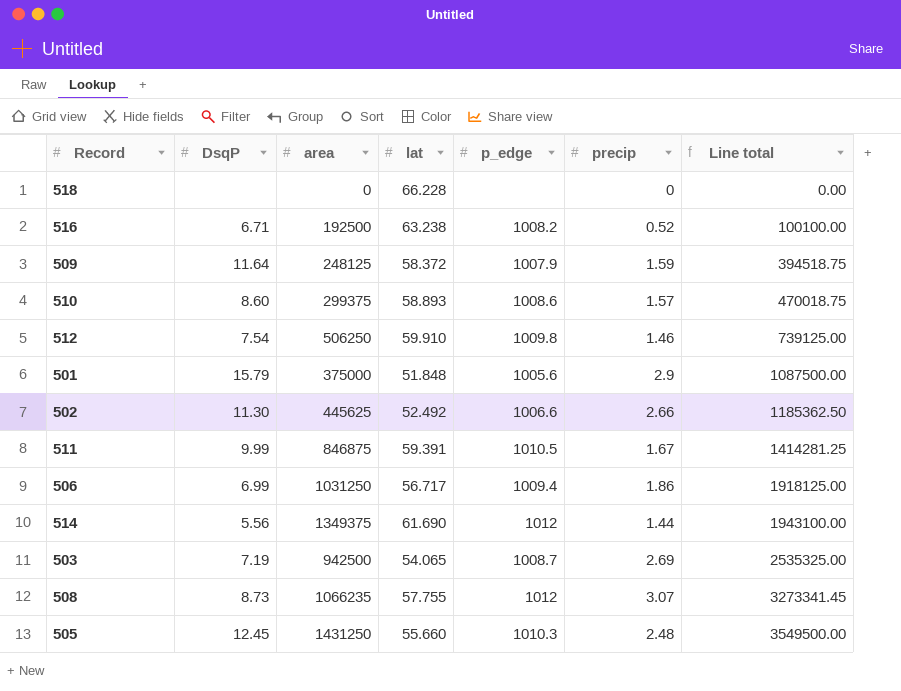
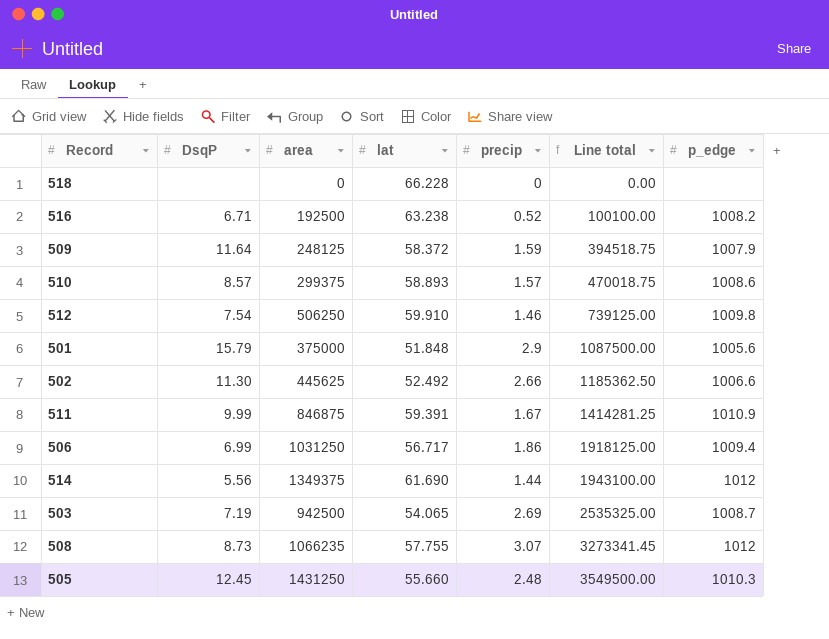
column p_edge | position: 5 -> 7
510 | DsqP: 8.60 -> 8.57
511 | p_edge: 1010.5 -> 1010.9

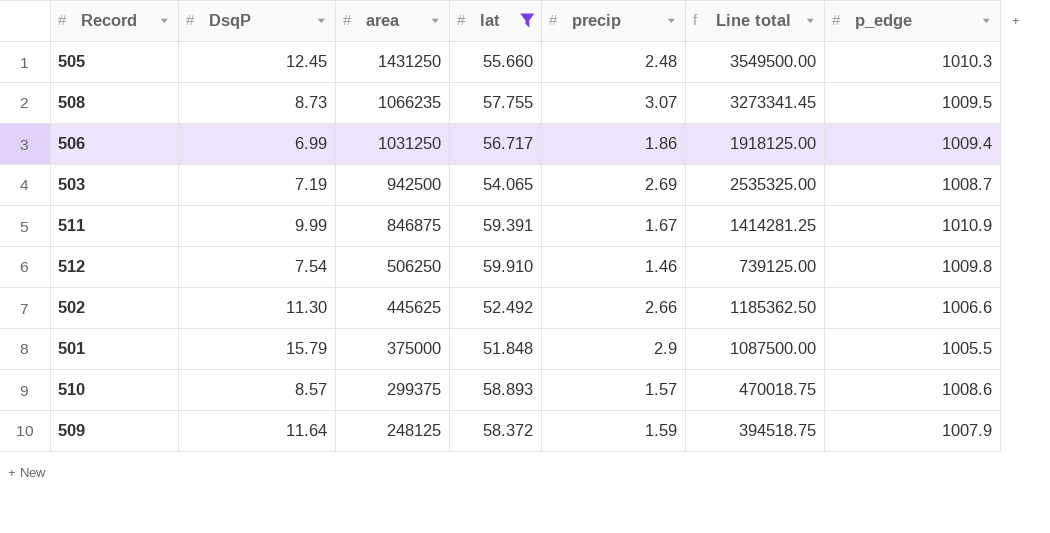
filter: none -> lat <= 59.910
row order: Line total ascending -> area descending
508 | p_edge: 1012 -> 1009.5
501 | p_edge: 1005.6 -> 1005.5

